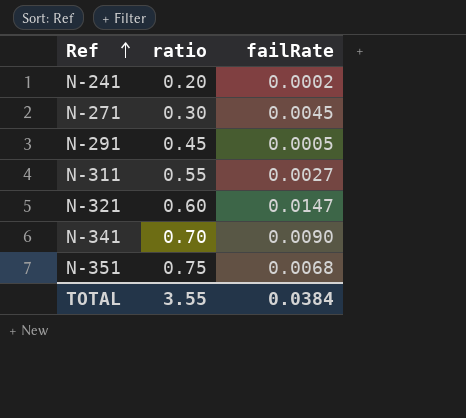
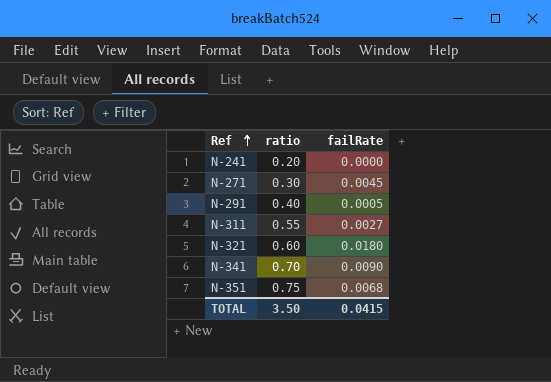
N-241 | failRate: 0.0002 -> 0.0000
N-291 | ratio: 0.45 -> 0.40
N-321 | failRate: 0.0147 -> 0.0180
TOTAL | ratio: 3.55 -> 3.50
TOTAL | failRate: 0.0384 -> 0.0415

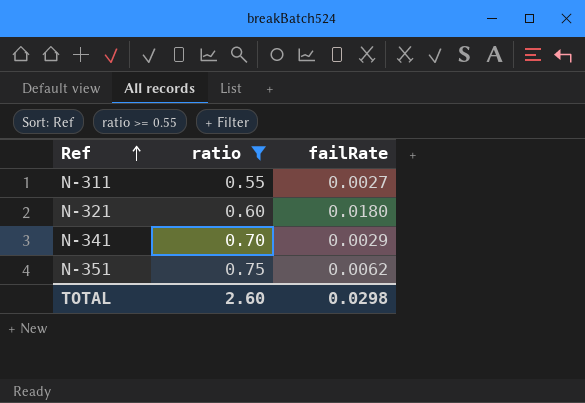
filter: none -> ratio >= 0.55
N-341 | failRate: 0.0090 -> 0.0029
N-351 | failRate: 0.0068 -> 0.0062
TOTAL | ratio: 3.50 -> 2.60
TOTAL | failRate: 0.0415 -> 0.0298

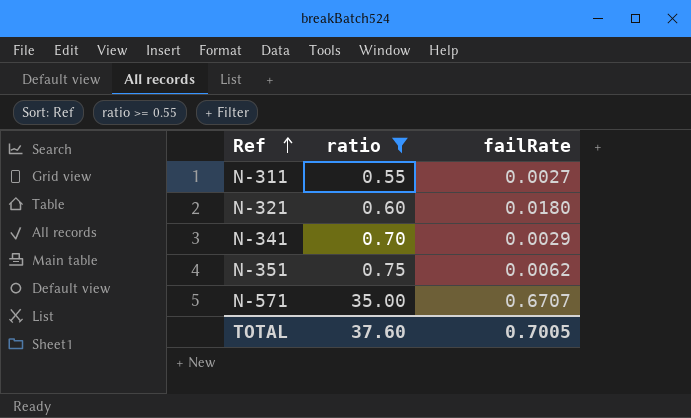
row N-571: none -> 35.00 | 0.6707
TOTAL | ratio: 2.60 -> 37.60
TOTAL | failRate: 0.0298 -> 0.7005

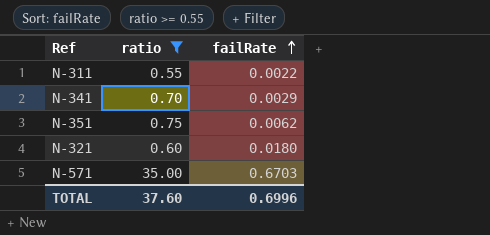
row order: Ref ascending -> failRate ascending
N-311 | failRate: 0.0027 -> 0.0022
N-571 | failRate: 0.6707 -> 0.6703
TOTAL | failRate: 0.7005 -> 0.6996

